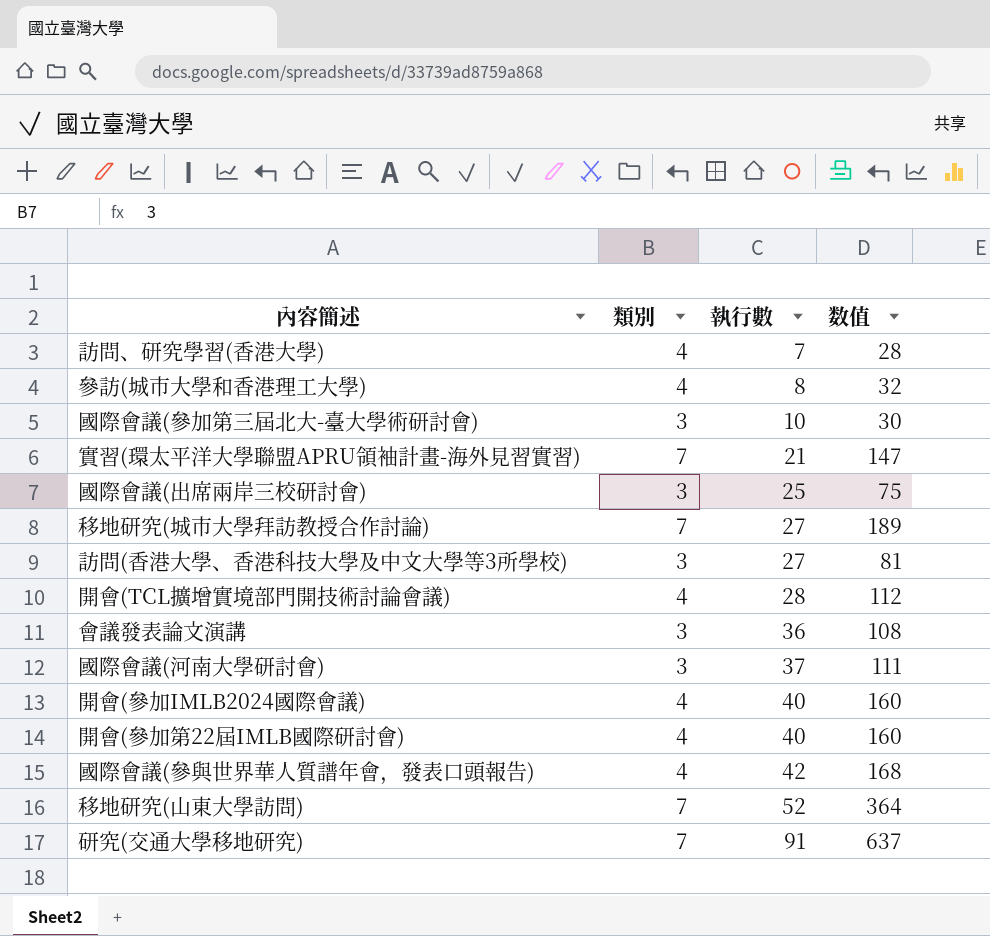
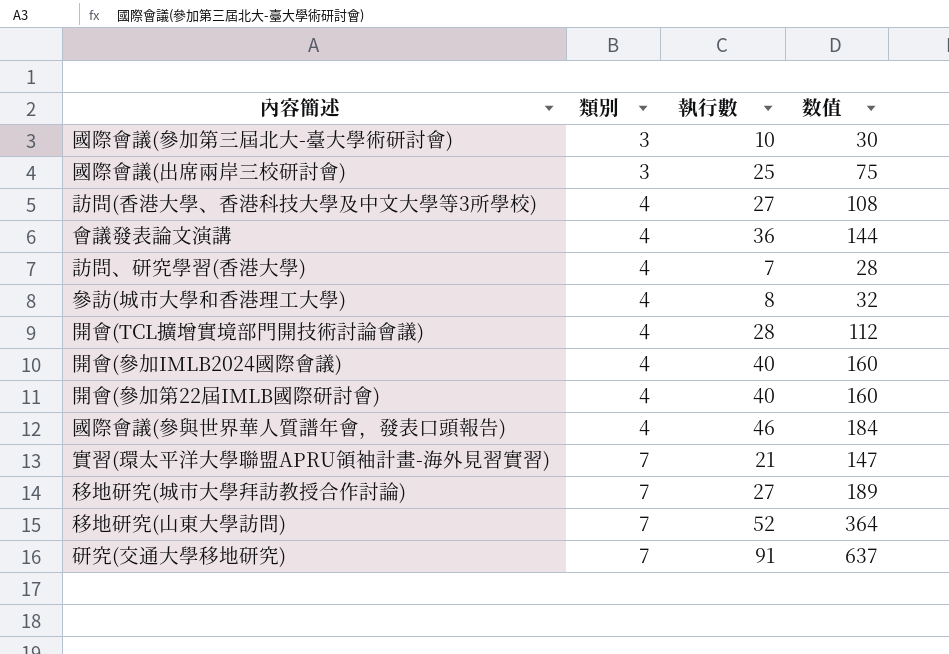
row order: 執行數 ascending -> 類別 ascending
row 國際會議(河南大學研討會): 3 | 37 | 111 -> none
訪問(香港大學、香港科技大學及中文大學等3所學校) | 類別: 3 -> 4
訪問(香港大學、香港科技大學及中文大學等3所學校) | 数值: 81 -> 108
會議發表論文演講 | 類別: 3 -> 4
會議發表論文演講 | 数值: 108 -> 144
國際會議(參與世界華人質譜年會，發表口頭報告) | 執行數: 42 -> 46
國際會議(參與世界華人質譜年會，發表口頭報告) | 数值: 168 -> 184

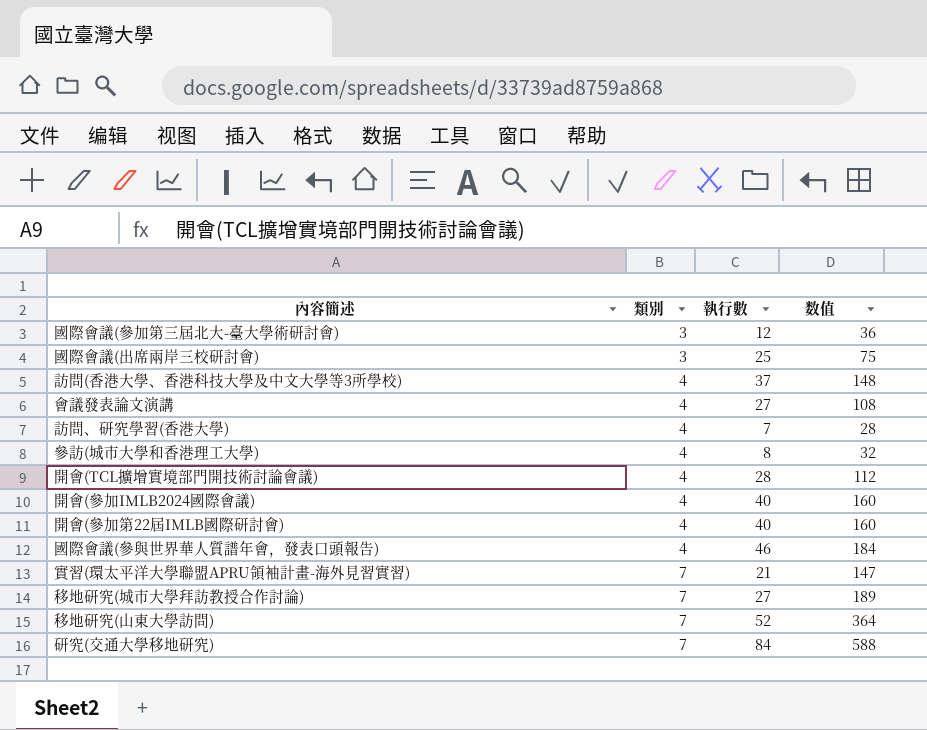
國際會議(參加第三屆北大-臺大學術研討會) | 執行數: 10 -> 12
國際會議(參加第三屆北大-臺大學術研討會) | 数值: 30 -> 36
訪問(香港大學、香港科技大學及中文大學等3所學校) | 執行數: 27 -> 37
訪問(香港大學、香港科技大學及中文大學等3所學校) | 数值: 108 -> 148
會議發表論文演講 | 執行數: 36 -> 27
會議發表論文演講 | 数值: 144 -> 108
研究(交通大學移地研究) | 執行數: 91 -> 84
研究(交通大學移地研究) | 数值: 637 -> 588

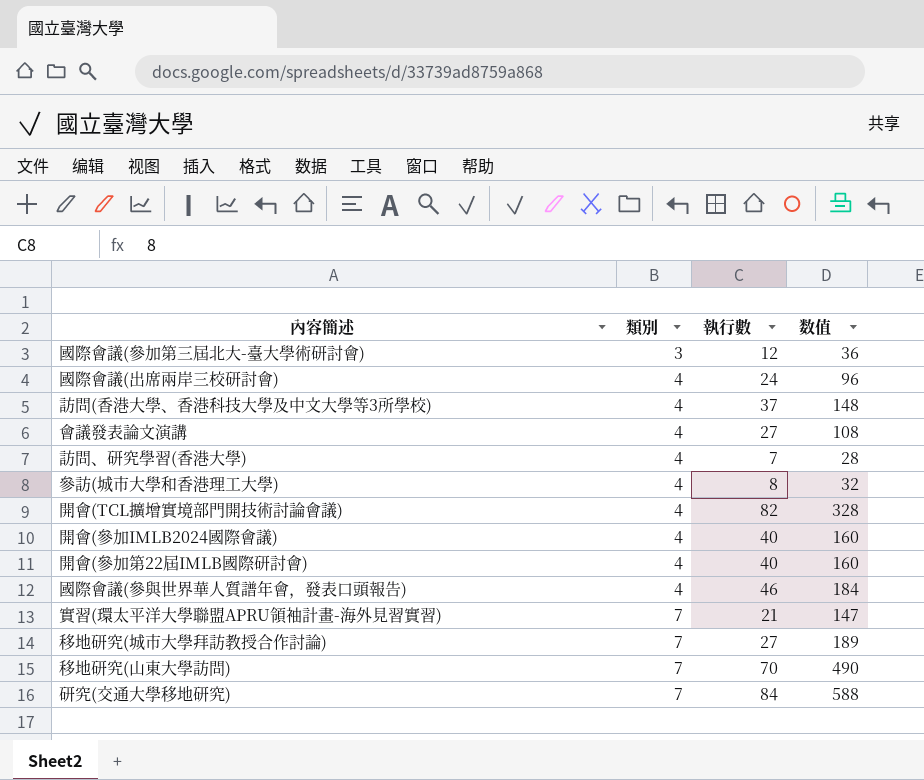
國際會議(出席兩岸三校研討會) | 類別: 3 -> 4
國際會議(出席兩岸三校研討會) | 執行數: 25 -> 24
國際會議(出席兩岸三校研討會) | 数值: 75 -> 96
開會(TCL擴增實境部門開技術討論會議) | 執行數: 28 -> 82
開會(TCL擴增實境部門開技術討論會議) | 数值: 112 -> 328
移地研究(山東大學訪問) | 執行數: 52 -> 70
移地研究(山東大學訪問) | 数值: 364 -> 490

